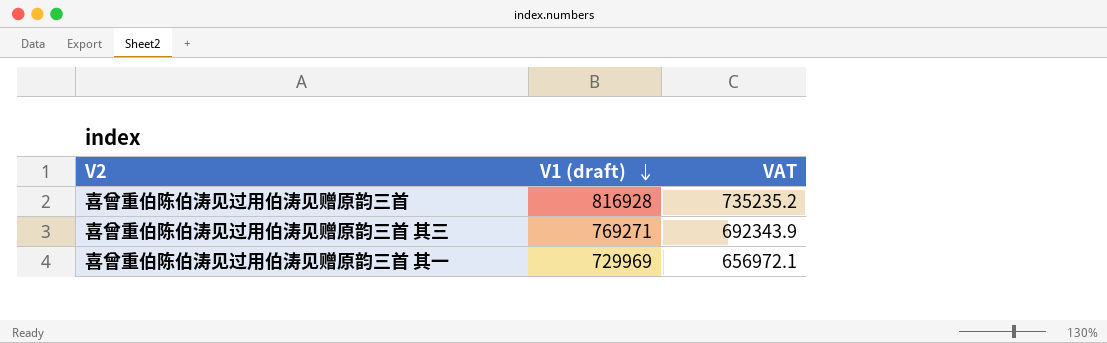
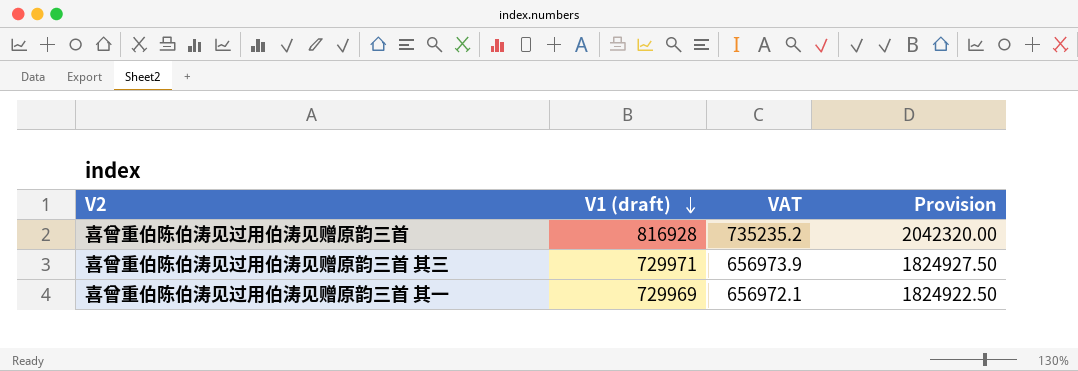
column Provision | formula: none -> [V1 (draft)] * 2.5
喜曾重伯陈伯涛见过用伯涛见赠原韵三首 其三 | V1 (draft): 769271 -> 729971
喜曾重伯陈伯涛见过用伯涛见赠原韵三首 其三 | VAT: 692343.9 -> 656973.9

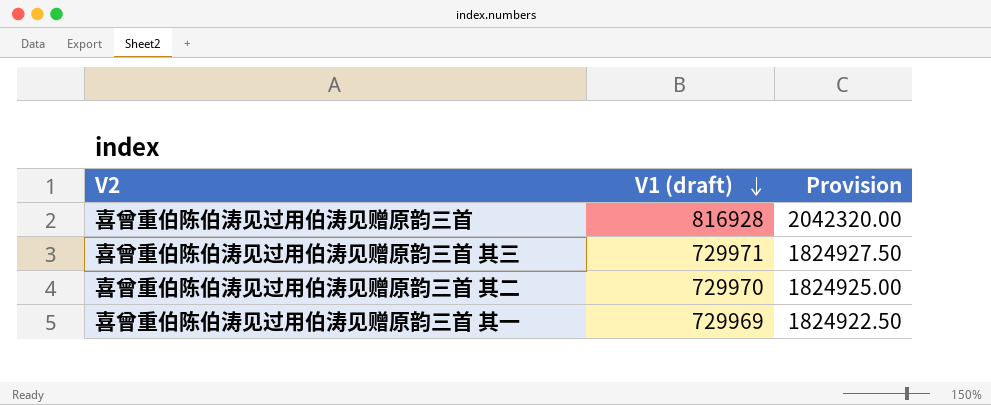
column VAT | formula: [V1 (draft)] * 0.9 -> none
row 喜曾重伯陈伯涛见过用伯涛见赠原韵三首 其二: none -> 729970 | 1824925.00

